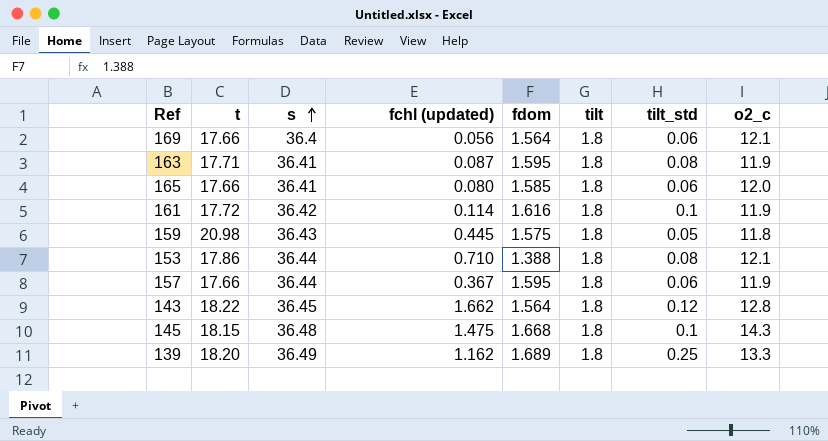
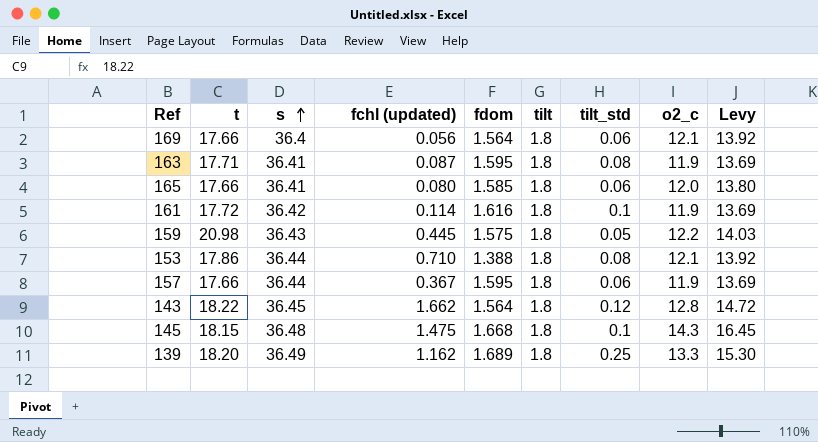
column Levy | formula: none -> [o2_c] * 1.15
159 | o2_c: 11.8 -> 12.2

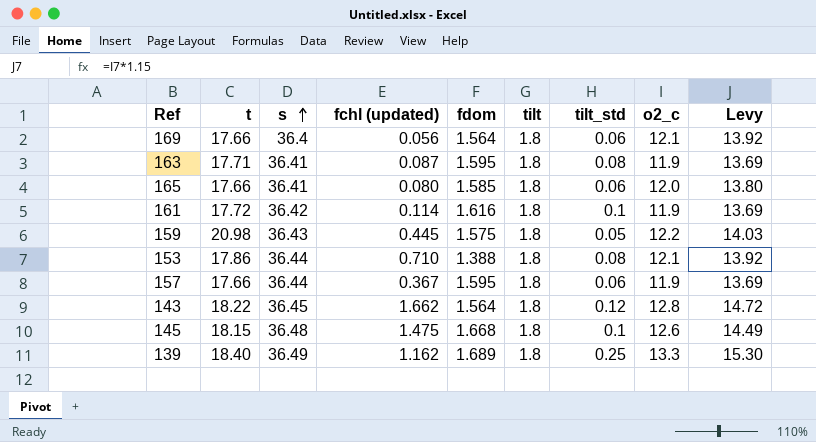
145 | o2_c: 14.3 -> 12.6
145 | Levy: 16.45 -> 14.49
139 | t: 18.20 -> 18.40

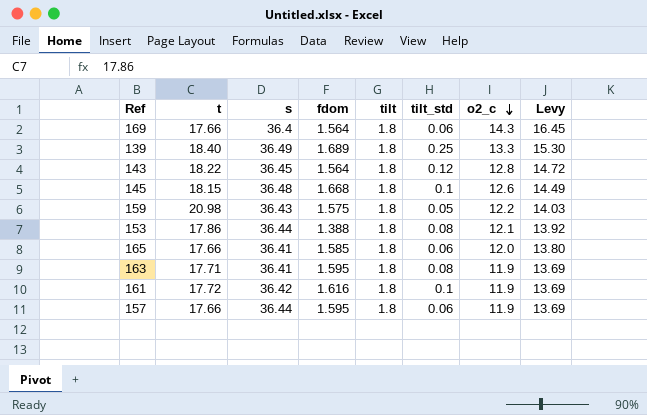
row order: s ascending -> o2_c descending
column fchl (updated) | position: 4 -> none
169 | o2_c: 12.1 -> 14.3
169 | Levy: 13.92 -> 16.45

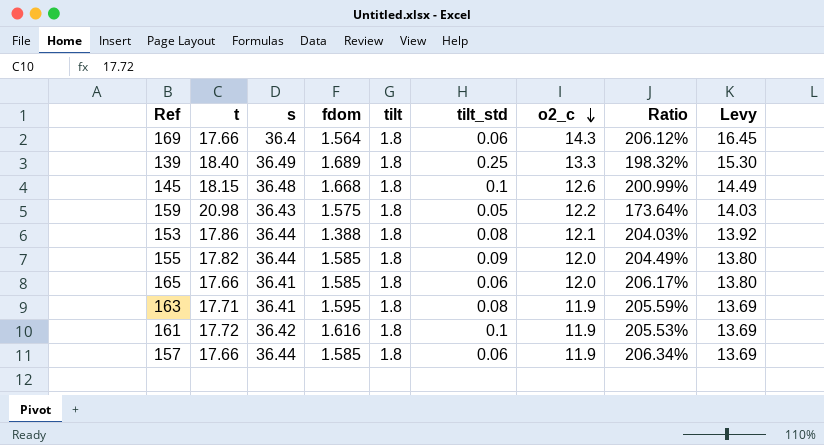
column Ratio | formula: none -> [s] / [t]
row 143: 18.22 | 36.45 | 1.564 | 1.8 | 0.12 | 12.8 | 14.72 -> none
row 155: none -> 17.82 | 36.44 | 1.585 | 1.8 | 0.09 | 12.0 | 204.49% | 13.80
157 | fdom: 1.595 -> 1.585

